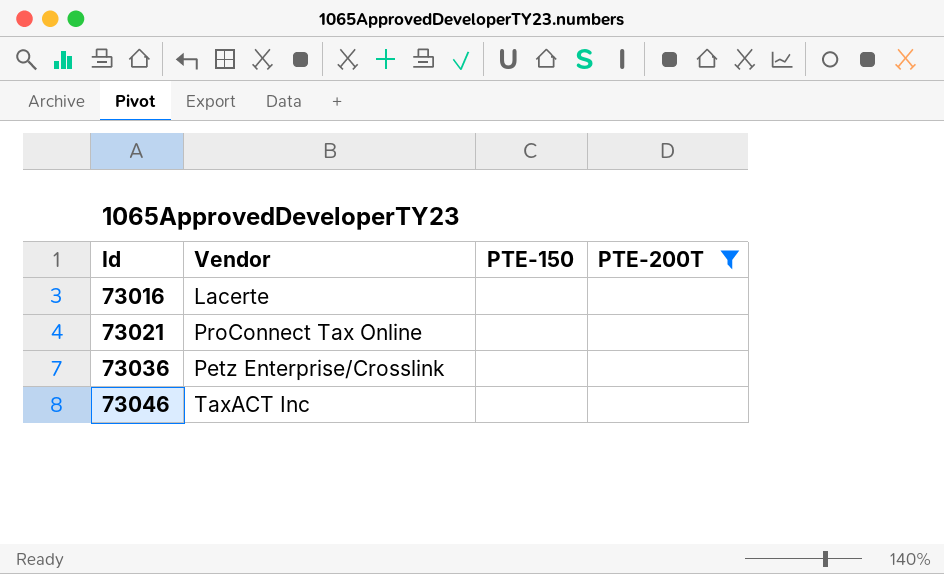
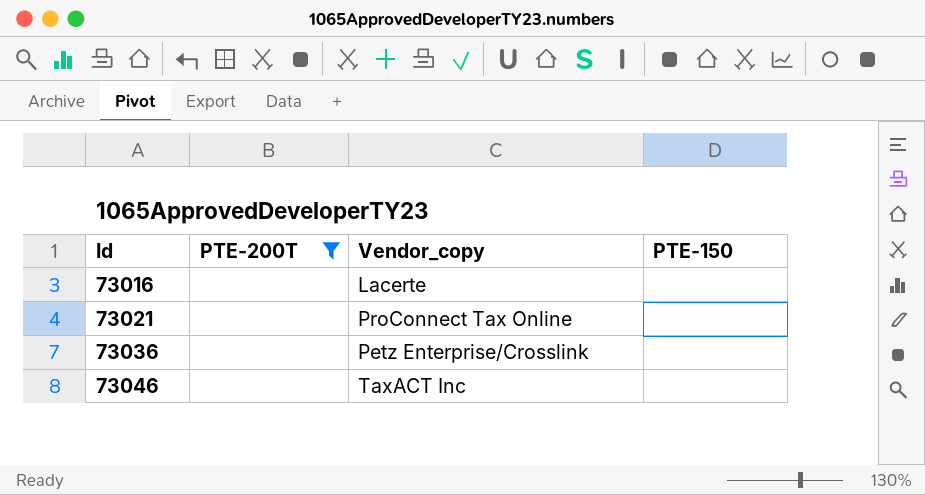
column PTE-200T | position: 4 -> 2
column name: Vendor -> Vendor_copy

